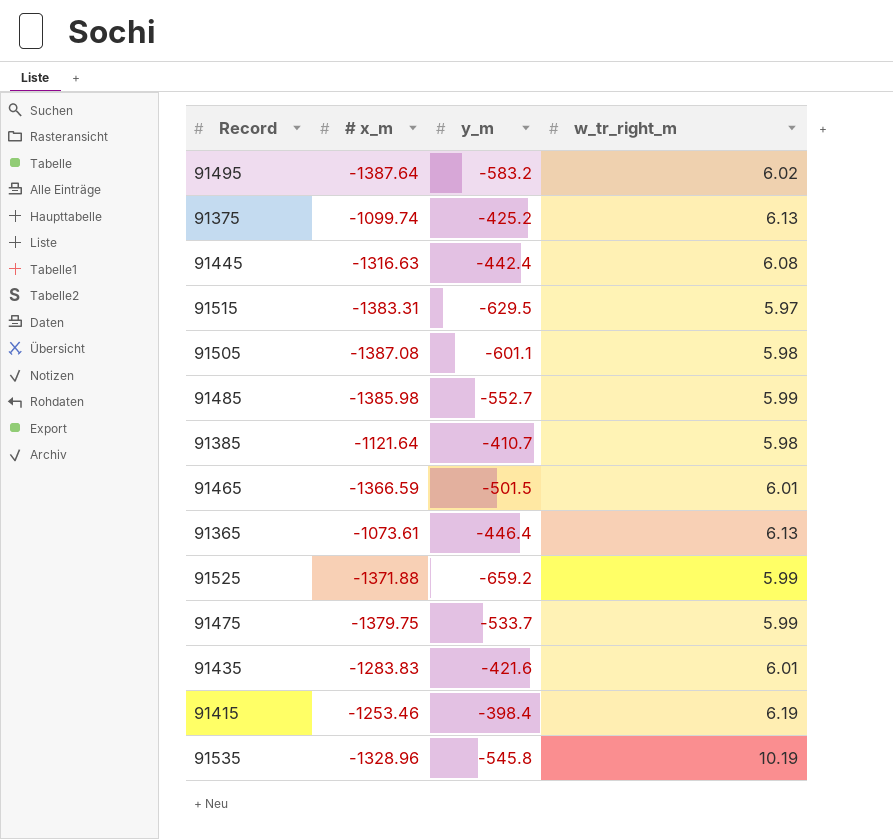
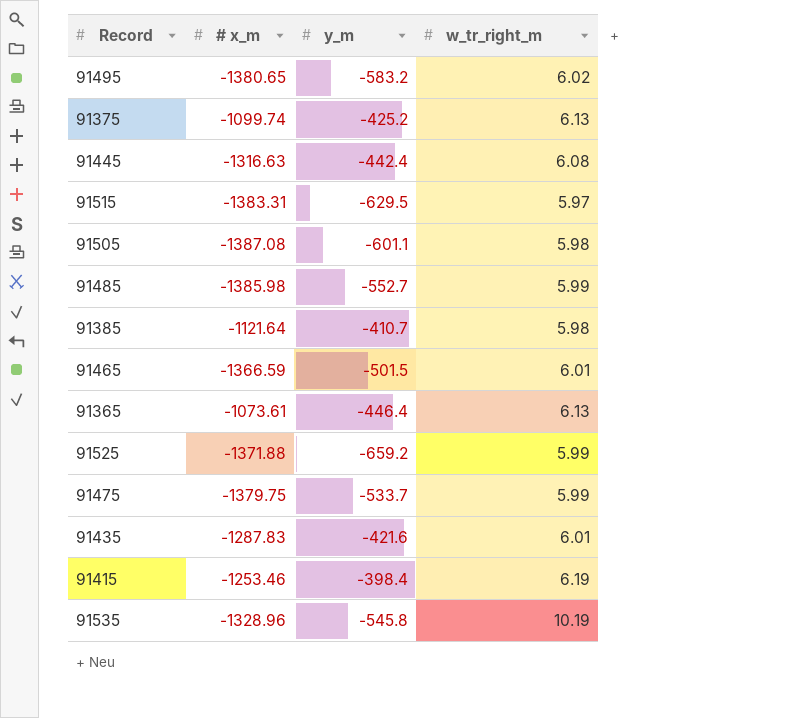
91495 | # x_m: -1387.64 -> -1380.65
91435 | # x_m: -1283.83 -> -1287.83

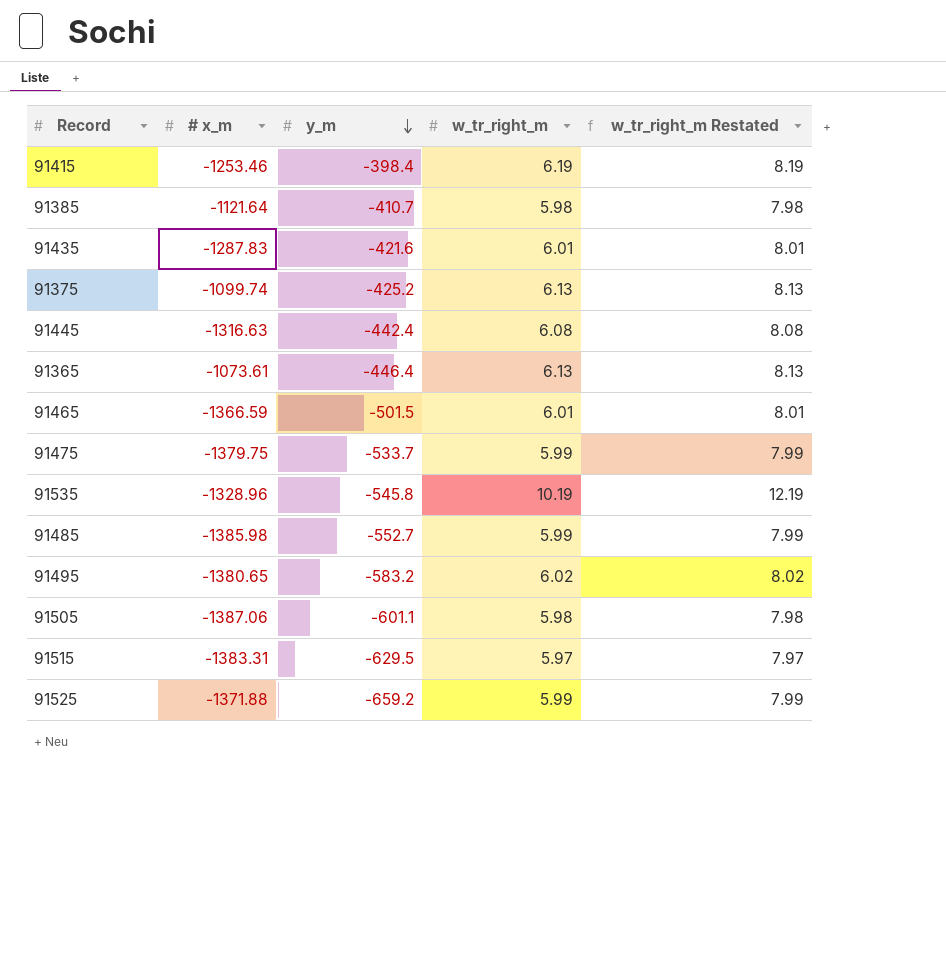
row order: none -> y_m descending
column w_tr_right_m Restated | formula: none -> [w_tr_right_m] + 2
91505 | # x_m: -1387.08 -> -1387.06

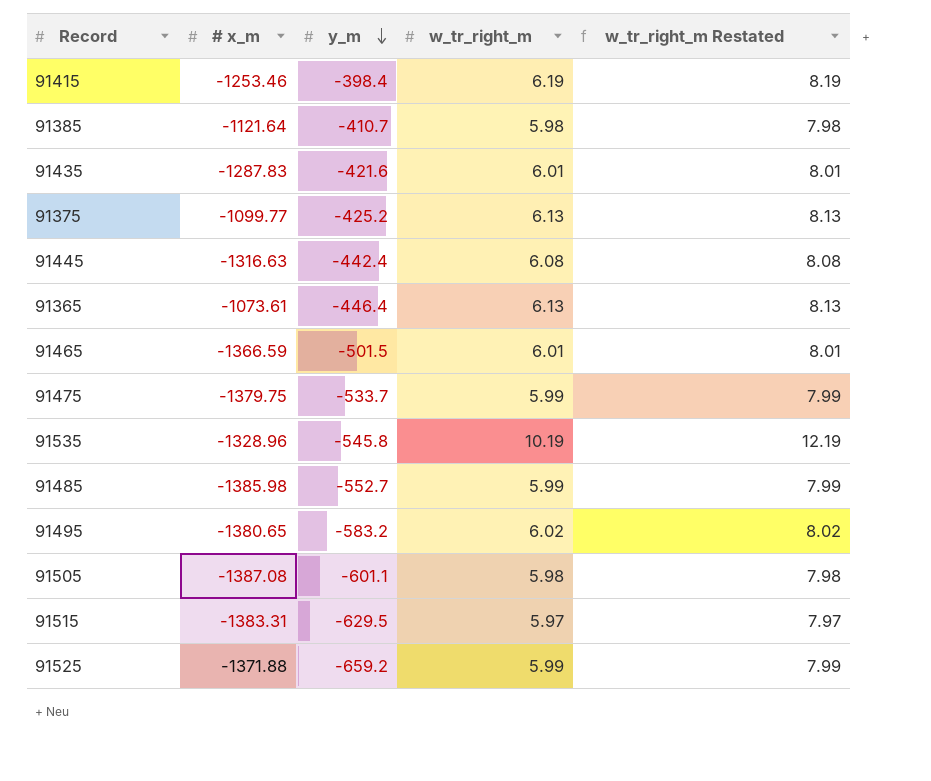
91375 | # x_m: -1099.74 -> -1099.77
91505 | # x_m: -1387.06 -> -1387.08

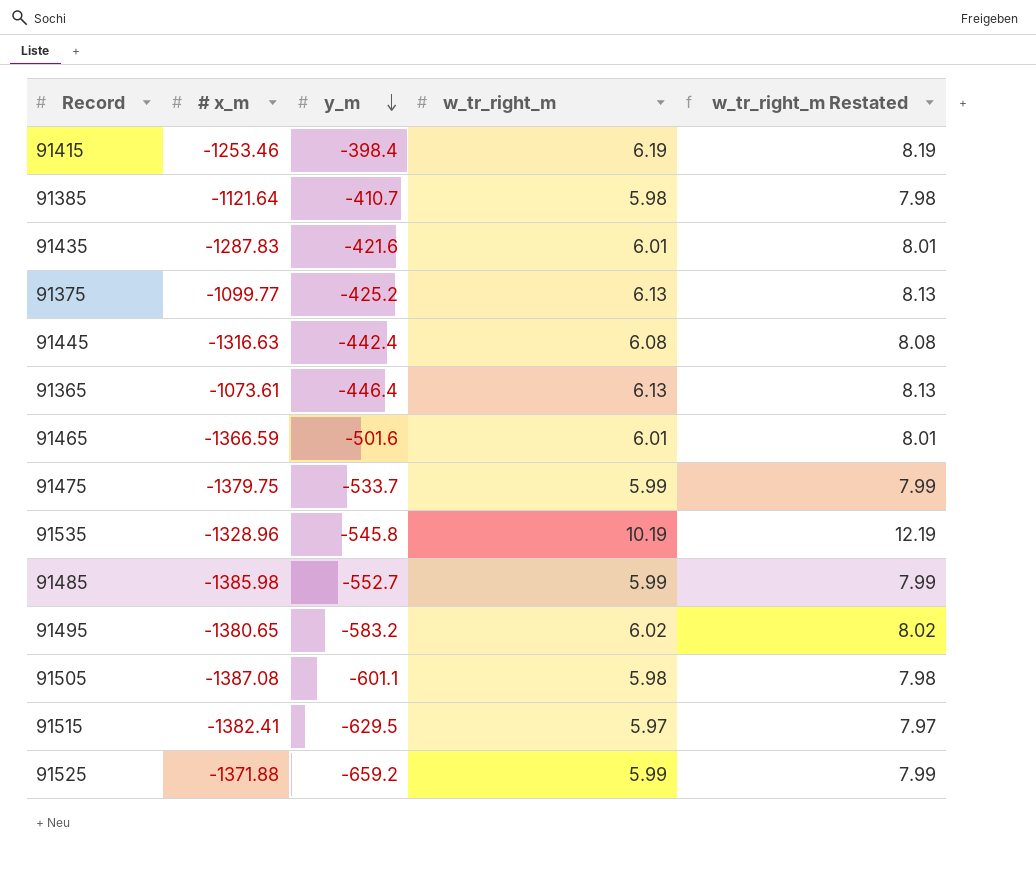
91465 | y_m: -501.5 -> -501.6
91515 | # x_m: -1383.31 -> -1382.41

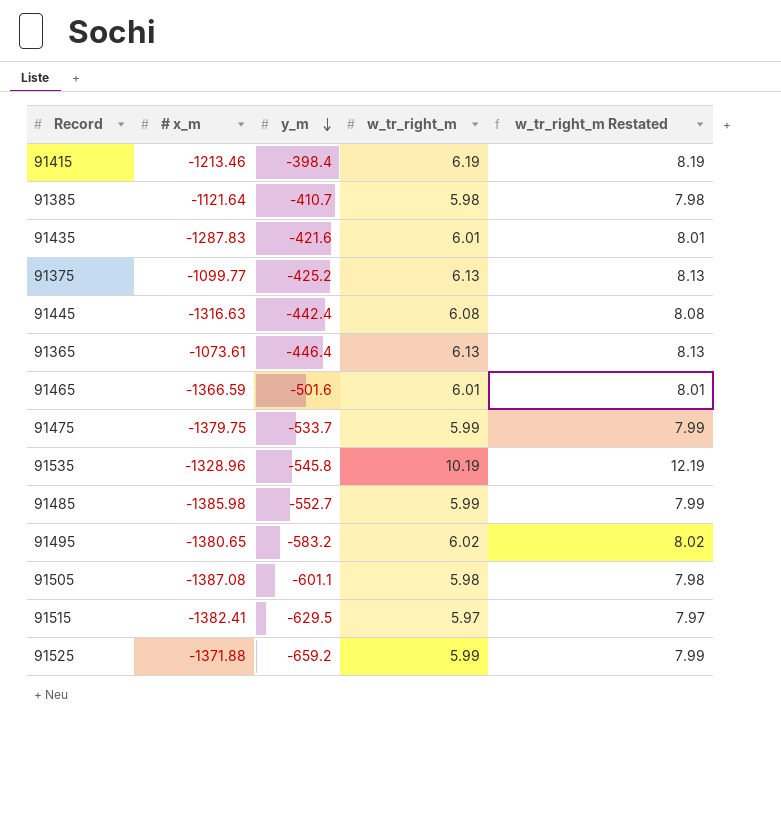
91415 | # x_m: -1253.46 -> -1213.46

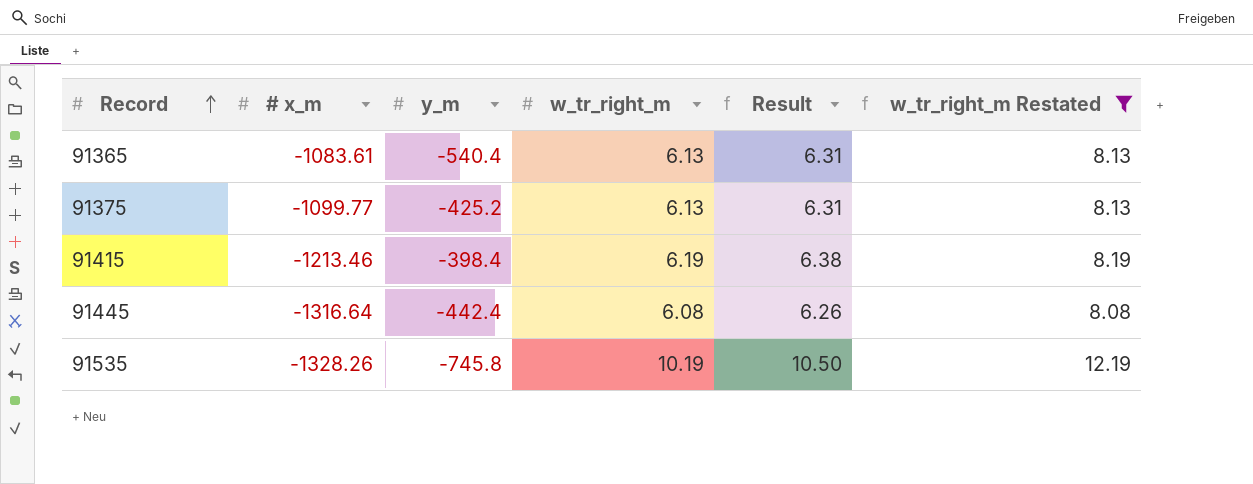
filter: none -> w_tr_right_m Restated >= 8.08
row order: y_m descending -> Record ascending
column Result | formula: none -> [w_tr_right_m] * 1.03
91365 | # x_m: -1073.61 -> -1083.61
91365 | y_m: -446.4 -> -540.4
91445 | # x_m: -1316.63 -> -1316.64
91535 | # x_m: -1328.96 -> -1328.26
91535 | y_m: -545.8 -> -745.8

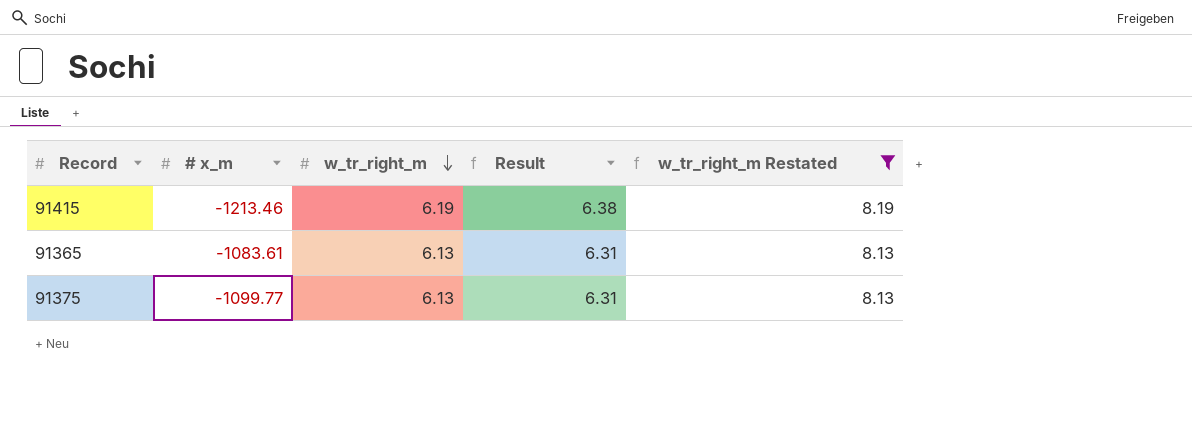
row order: Record ascending -> w_tr_right_m descending
column y_m | position: 3 -> none
row 91445: -1316.64 | -442.4 | 6.08 | 6.26 | 8.08 -> none
row 91535: -1328.26 | -745.8 | 10.19 | 10.50 | 12.19 -> none

